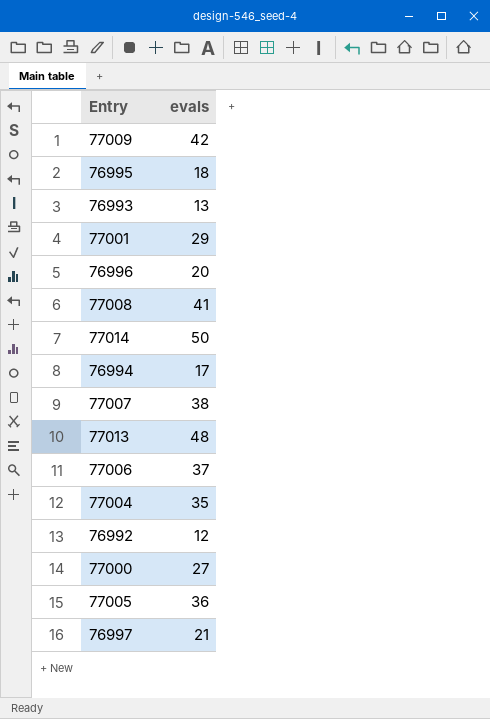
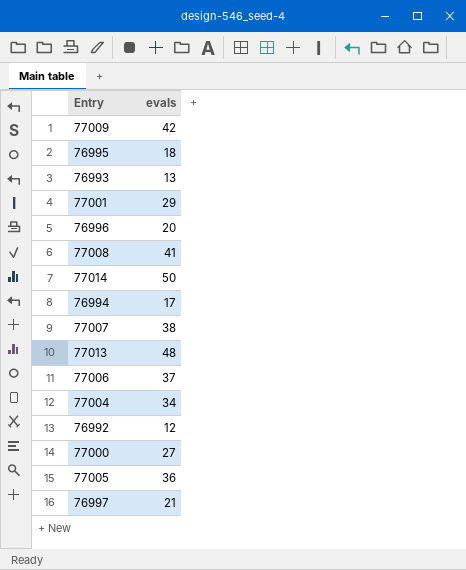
77004 | evals: 35 -> 34

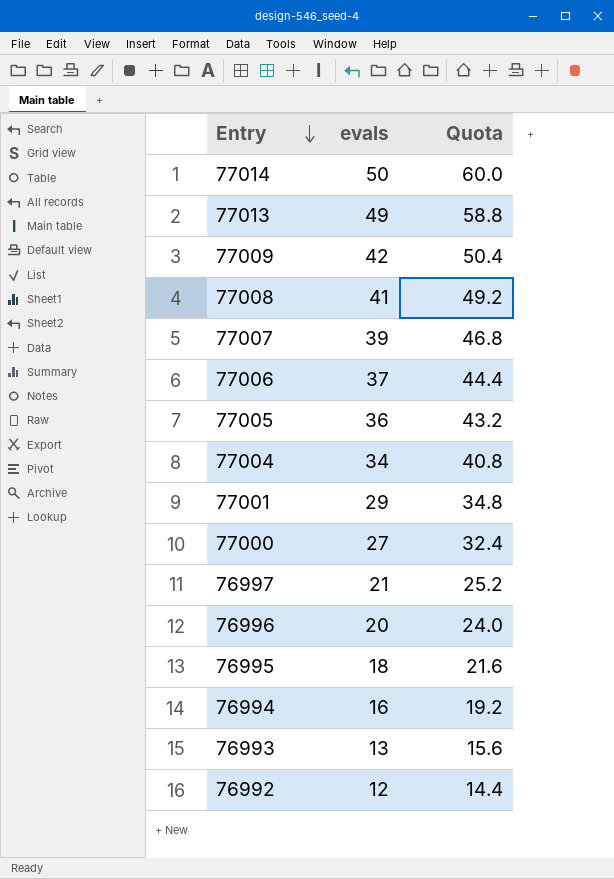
row order: none -> Entry descending
column Quota | formula: none -> [evals] * 1.2
77013 | evals: 48 -> 49
77007 | evals: 38 -> 39
76994 | evals: 17 -> 16

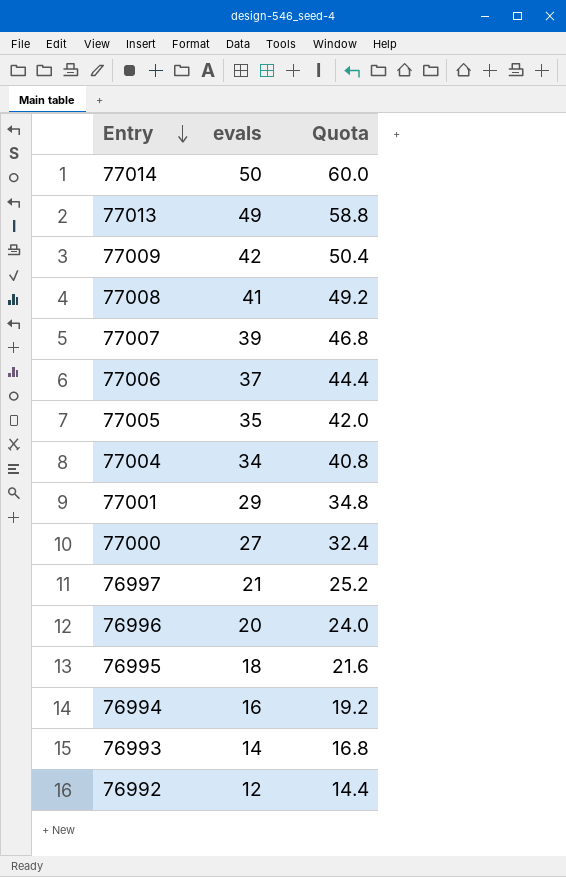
77005 | evals: 36 -> 35
77005 | Quota: 43.2 -> 42.0
76993 | evals: 13 -> 14
76993 | Quota: 15.6 -> 16.8

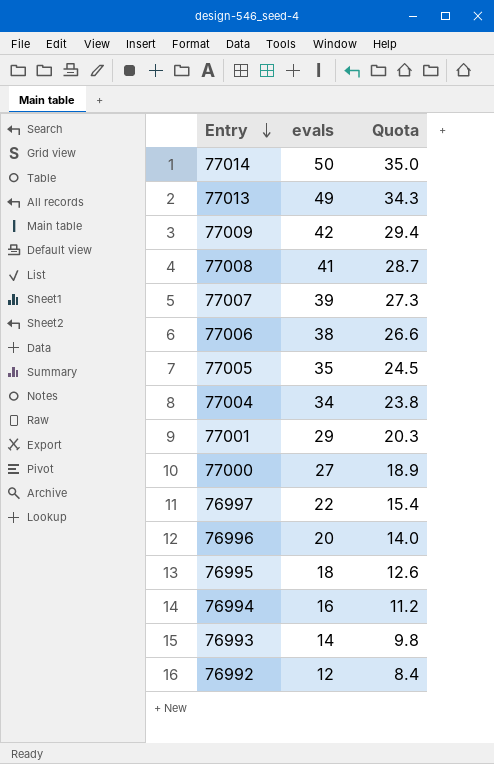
column Quota | formula: [evals] * 1.2 -> [evals] * 0.7
77006 | evals: 37 -> 38
76997 | evals: 21 -> 22

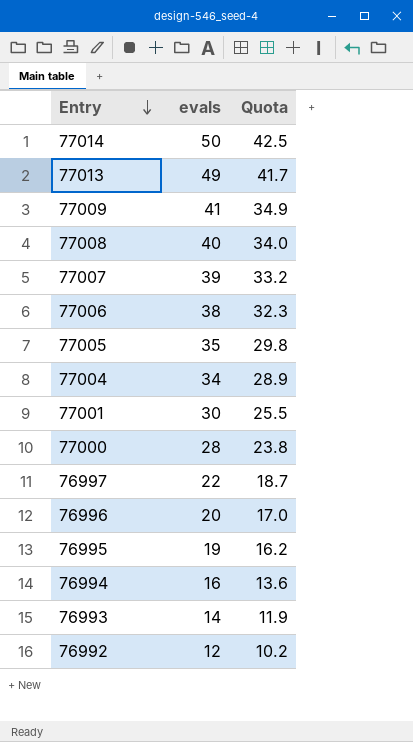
column Quota | formula: [evals] * 0.7 -> [evals] * 0.85
77009 | evals: 42 -> 41
77008 | evals: 41 -> 40
77001 | evals: 29 -> 30
77000 | evals: 27 -> 28
76995 | evals: 18 -> 19

